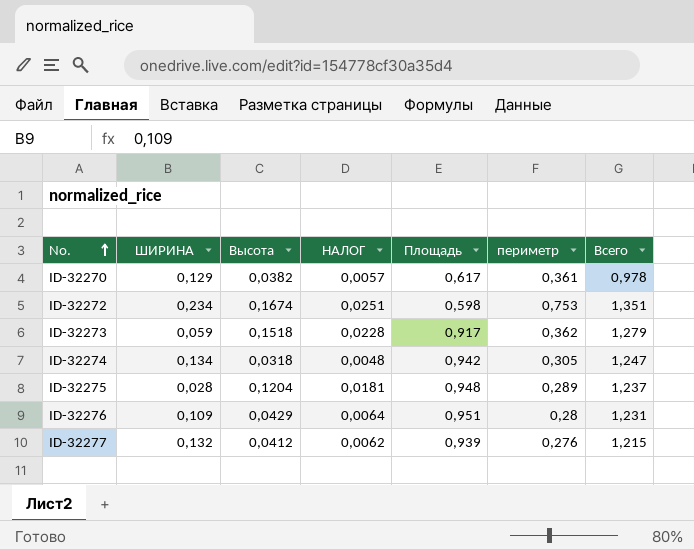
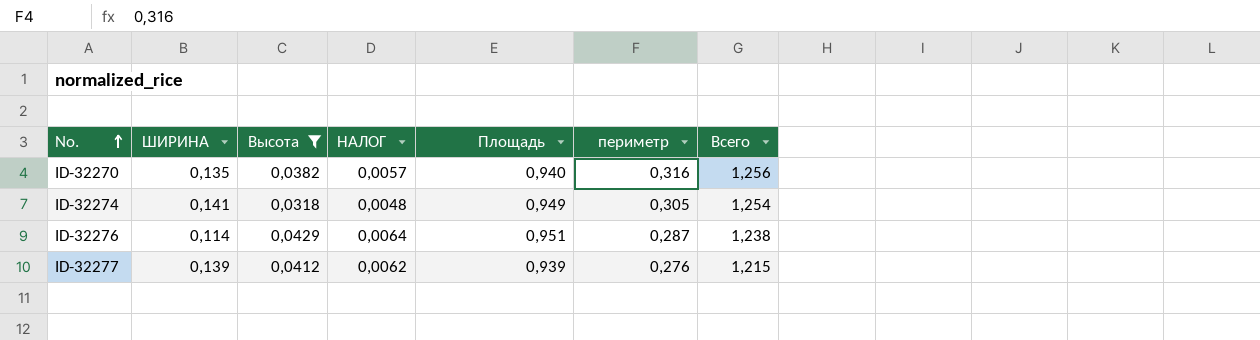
filter: none -> Высота <= 0,0429
ID-32270 | ШИРИНА: 0,129 -> 0,135
ID-32270 | Площадь: 0,617 -> 0,940
ID-32270 | периметр: 0,361 -> 0,316
ID-32270 | Всего: 0,978 -> 1,256
ID-32274 | ШИРИНА: 0,134 -> 0,141
ID-32274 | Площадь: 0,942 -> 0,949
ID-32274 | Всего: 1,247 -> 1,254
ID-32276 | ШИРИНА: 0,109 -> 0,114
ID-32276 | периметр: 0,28 -> 0,287
ID-32276 | Всего: 1,231 -> 1,238
ID-32277 | ШИРИНА: 0,132 -> 0,139

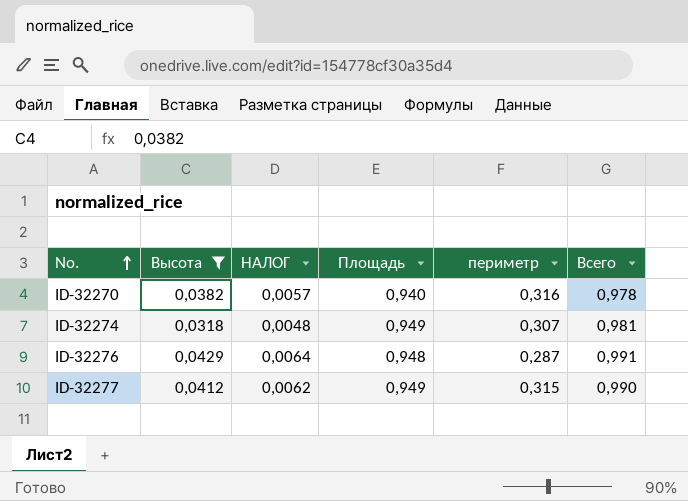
column ШИРИНА | position: 2 -> none
column Всего | formula: [Площадь] + [периметр] -> [Высота] + [Площадь]
ID-32274 | периметр: 0,305 -> 0,307
ID-32276 | Площадь: 0,951 -> 0,948
ID-32277 | Площадь: 0,939 -> 0,949
ID-32277 | периметр: 0,276 -> 0,315

